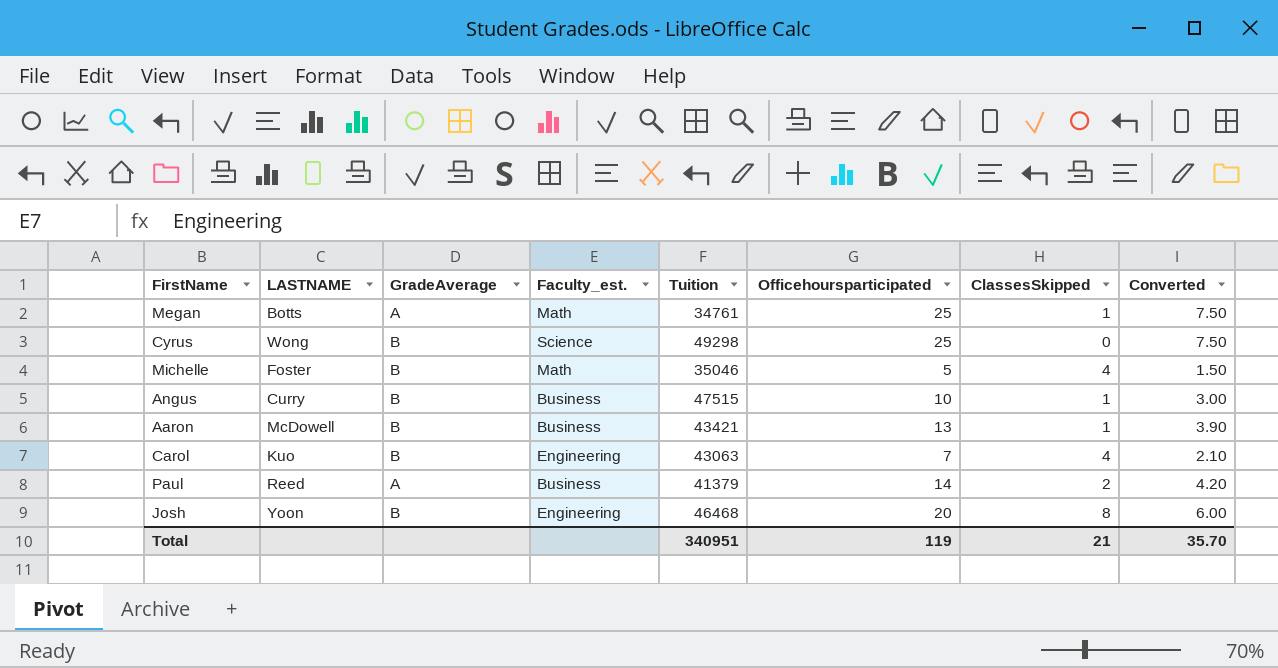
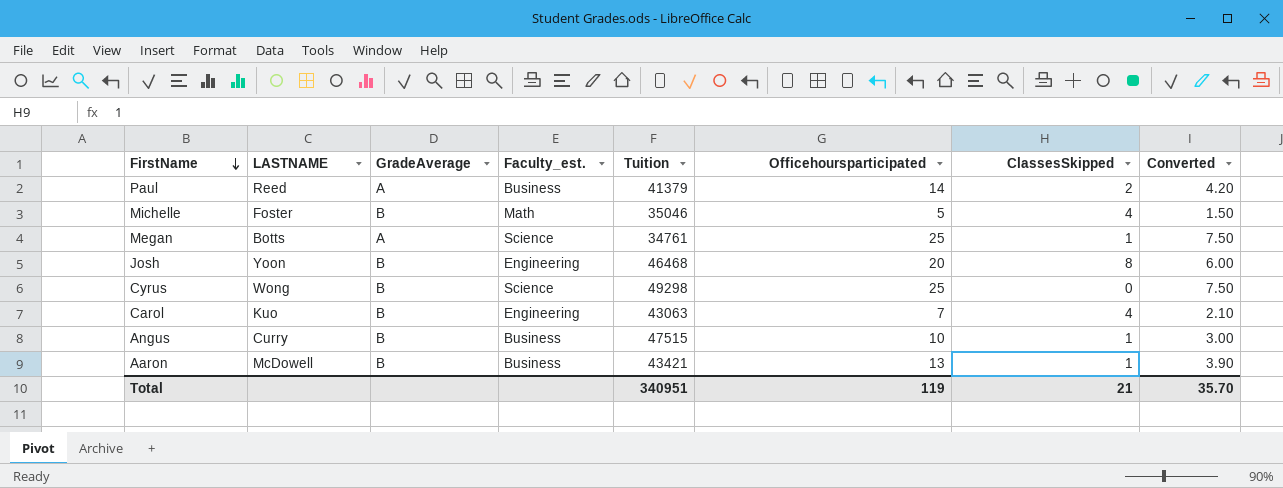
row order: none -> FirstName descending
Megan | Faculty_est.: Math -> Science

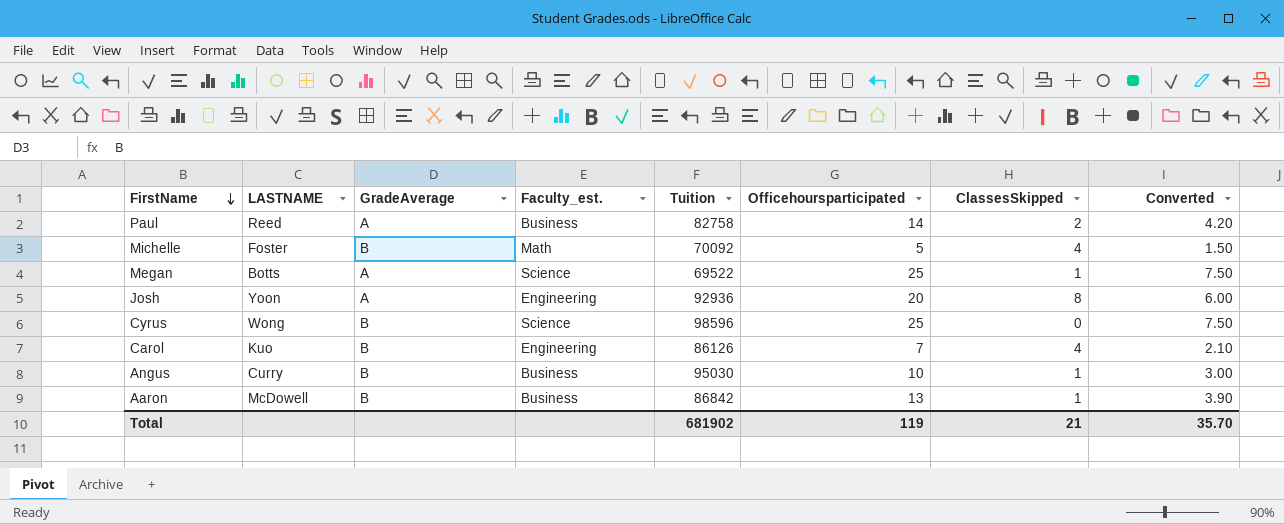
Paul | Tuition: 41379 -> 82758
Michelle | Tuition: 35046 -> 70092
Megan | Tuition: 34761 -> 69522
Josh | GradeAverage: B -> A
Josh | Tuition: 46468 -> 92936
Cyrus | Tuition: 49298 -> 98596
Carol | Tuition: 43063 -> 86126
Angus | Tuition: 47515 -> 95030
Aaron | Tuition: 43421 -> 86842
Total | Tuition: 340951 -> 681902

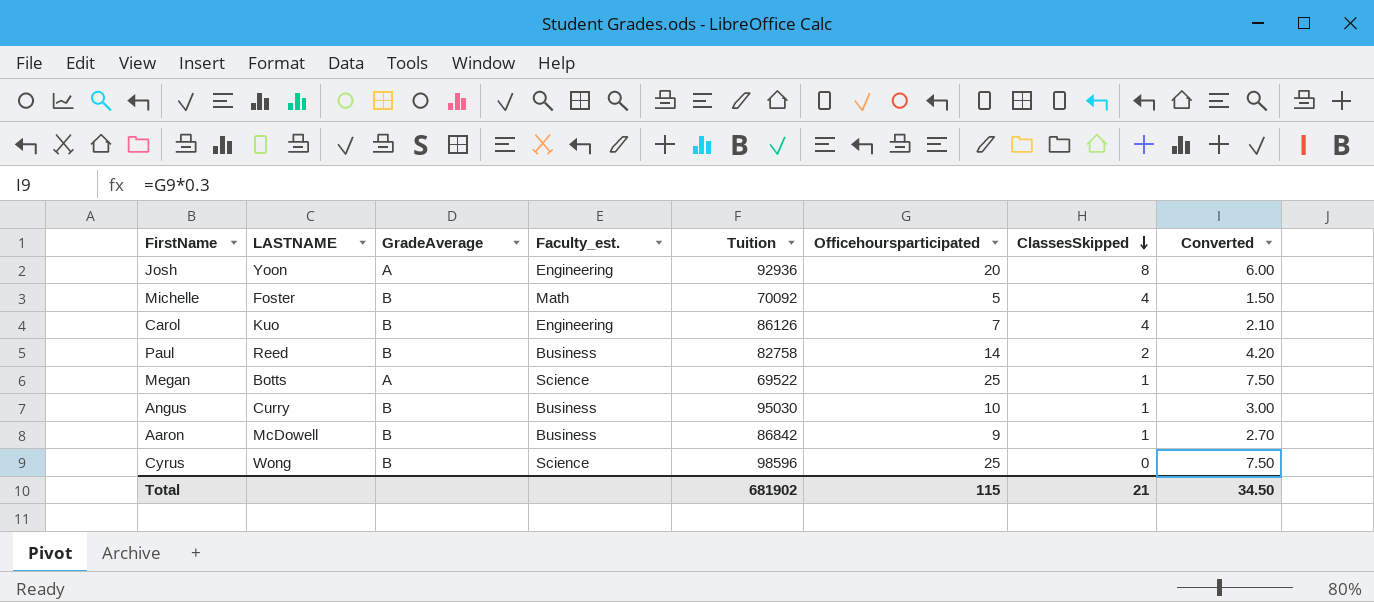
row order: FirstName descending -> ClassesSkipped descending
Paul | GradeAverage: A -> B
Aaron | Officehoursparticipated: 13 -> 9
Aaron | Converted: 3.90 -> 2.70
Total | Officehoursparticipated: 119 -> 115
Total | Converted: 35.70 -> 34.50

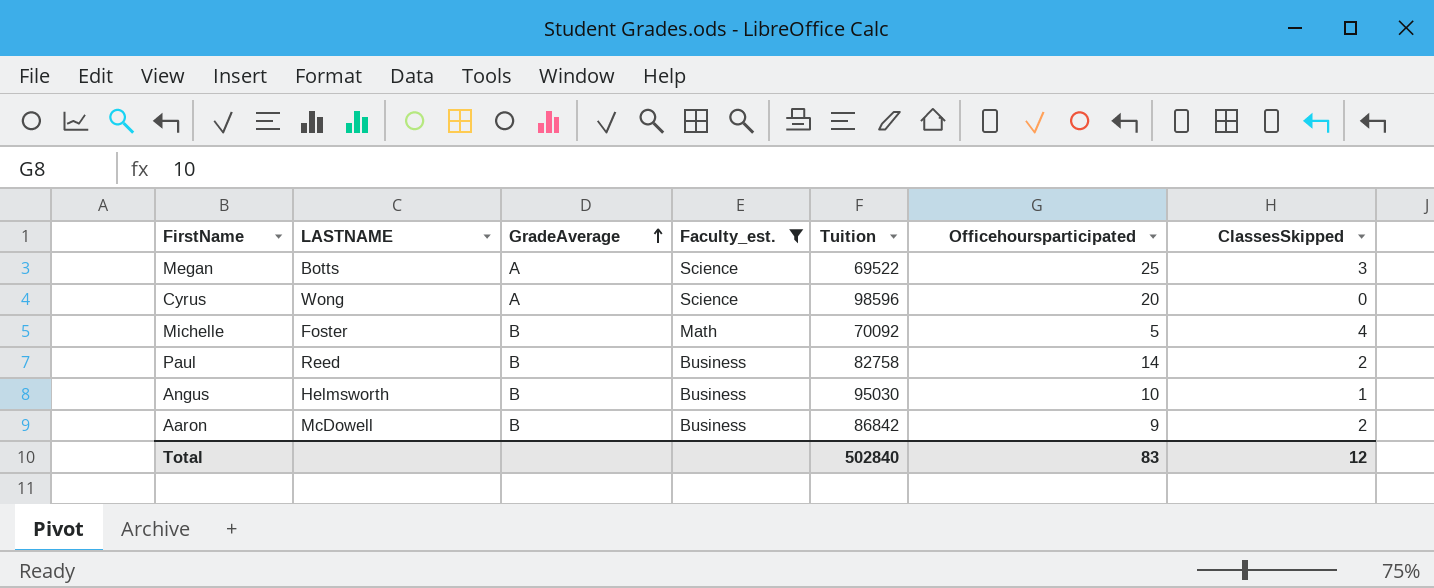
filter: none -> Faculty_est. != Engineering
row order: ClassesSkipped descending -> GradeAverage ascending
column Converted | formula: [Officehoursparticipated] * 0.3 -> none
Megan | ClassesSkipped: 1 -> 3
Cyrus | GradeAverage: B -> A
Cyrus | Officehoursparticipated: 25 -> 20
Angus | LASTNAME: Curry -> Helmsworth
Aaron | ClassesSkipped: 1 -> 2
Total | Tuition: 681902 -> 502840
Total | Officehoursparticipated: 115 -> 83
Total | ClassesSkipped: 21 -> 12

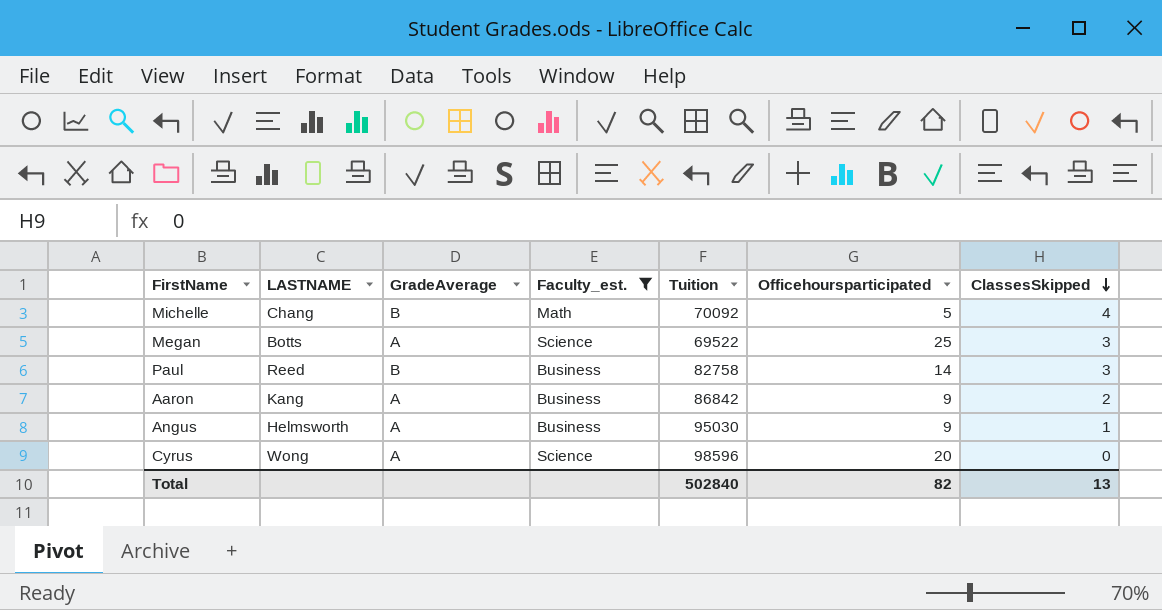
row order: GradeAverage ascending -> ClassesSkipped descending
Michelle | LASTNAME: Foster -> Chang
Paul | ClassesSkipped: 2 -> 3
Aaron | LASTNAME: McDowell -> Kang
Aaron | GradeAverage: B -> A
Angus | GradeAverage: B -> A
Angus | Officehoursparticipated: 10 -> 9
Total | Officehoursparticipated: 83 -> 82
Total | ClassesSkipped: 12 -> 13

